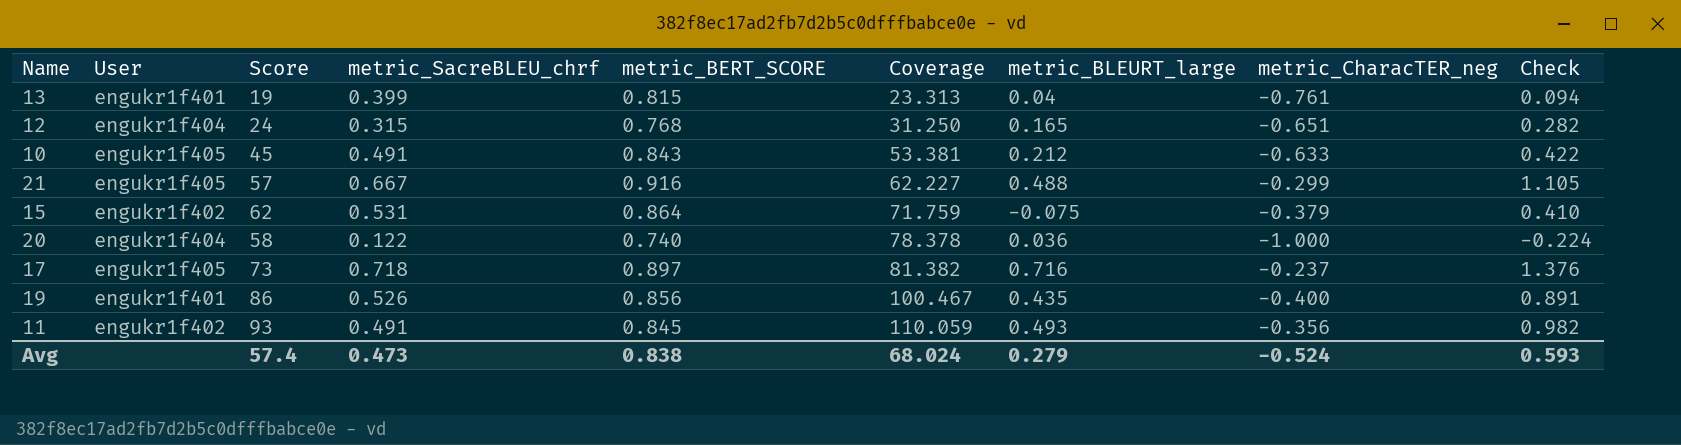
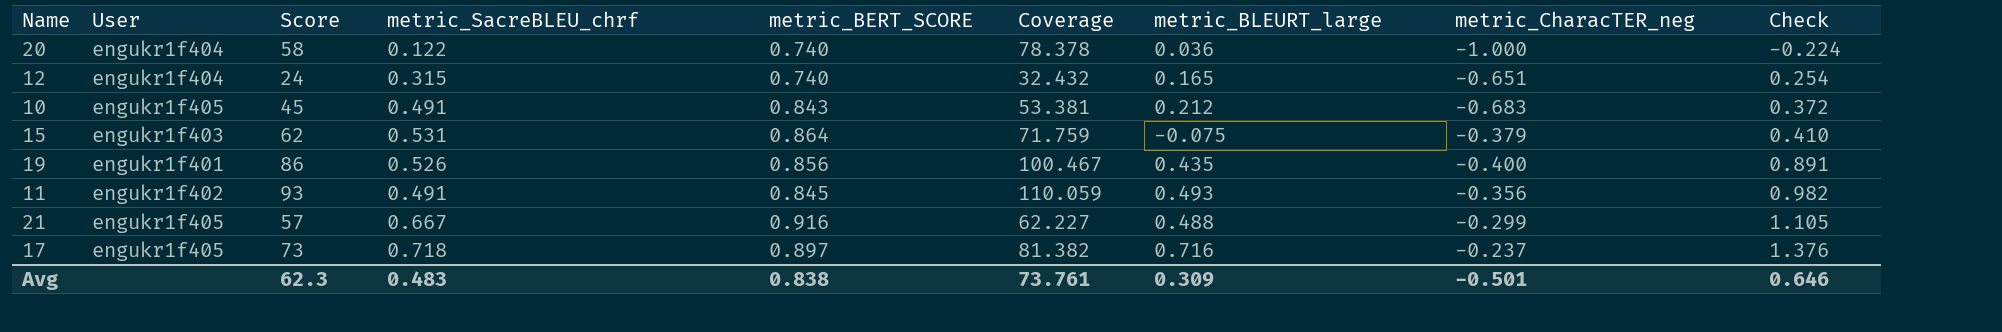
row order: Coverage ascending -> Check ascending
row 13: engukr1f401 | 19 | 0.399 | 0.815 | 23.313 | 0.04 | -0.761 | 0.094 -> none
12 | metric_BERT_SCORE: 0.768 -> 0.740
12 | Coverage: 31.250 -> 32.432
12 | Check: 0.282 -> 0.254
10 | metric_CharacTER_neg: -0.633 -> -0.683
10 | Check: 0.422 -> 0.372
15 | User: engukr1f402 -> engukr1f403
Avg | Score: 57.4 -> 62.3
Avg | metric_SacreBLEU_chrf: 0.473 -> 0.483
Avg | Coverage: 68.024 -> 73.761
Avg | metric_BLEURT_large: 0.279 -> 0.309
Avg | metric_CharacTER_neg: -0.524 -> -0.501
Avg | Check: 0.593 -> 0.646

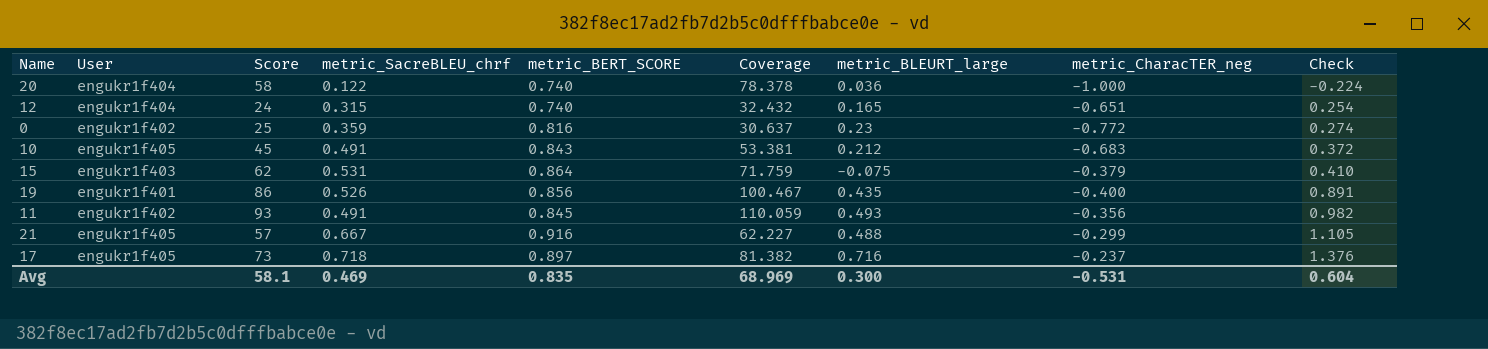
row 0: none -> engukr1f402 | 25 | 0.359 | 0.816 | 30.637 | 0.23 | -0.772 | 0.274
Avg | Score: 62.3 -> 58.1
Avg | metric_SacreBLEU_chrf: 0.483 -> 0.469
Avg | metric_BERT_SCORE: 0.838 -> 0.835
Avg | Coverage: 73.761 -> 68.969
Avg | metric_BLEURT_large: 0.309 -> 0.300
Avg | metric_CharacTER_neg: -0.501 -> -0.531
Avg | Check: 0.646 -> 0.604

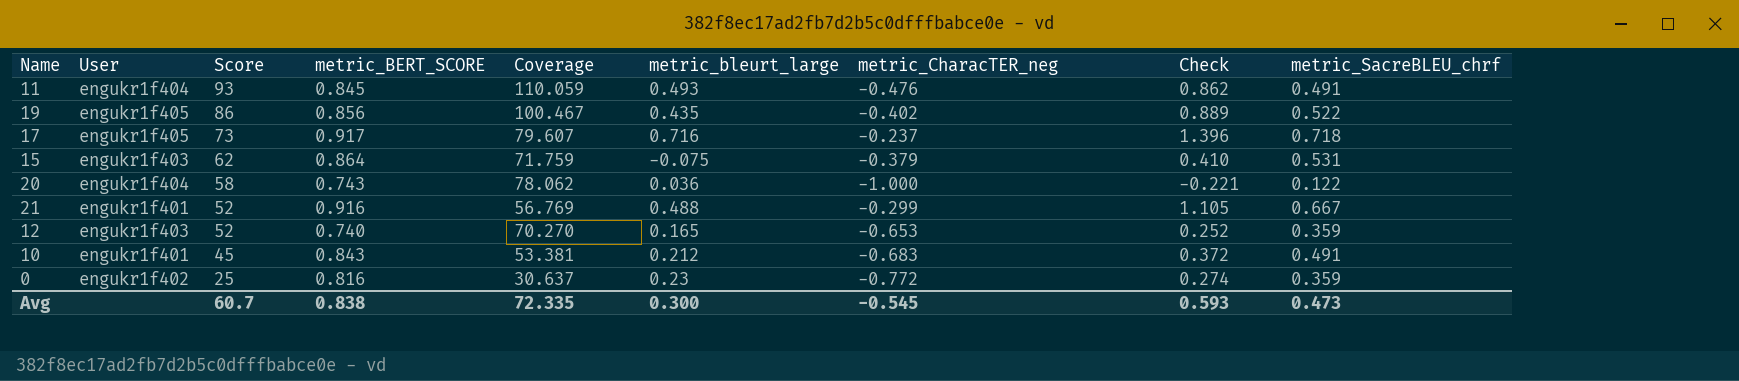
row order: Check ascending -> Score descending
column name: metric_BLEURT_large -> metric_bleurt_large
column metric_SacreBLEU_chrf | position: 4 -> 9
11 | User: engukr1f402 -> engukr1f404
11 | metric_CharacTER_neg: -0.356 -> -0.476
11 | Check: 0.982 -> 0.862
19 | User: engukr1f401 -> engukr1f405
19 | metric_CharacTER_neg: -0.400 -> -0.402
19 | Check: 0.891 -> 0.889
19 | metric_SacreBLEU_chrf: 0.526 -> 0.522
17 | metric_BERT_SCORE: 0.897 -> 0.917
17 | Coverage: 81.382 -> 79.607
17 | Check: 1.376 -> 1.396
20 | metric_BERT_SCORE: 0.740 -> 0.743
20 | Coverage: 78.378 -> 78.062
20 | Check: -0.224 -> -0.221
21 | User: engukr1f405 -> engukr1f401
21 | Score: 57 -> 52
21 | Coverage: 62.227 -> 56.769
12 | User: engukr1f404 -> engukr1f403
12 | Score: 24 -> 52
12 | Coverage: 32.432 -> 70.270
12 | metric_CharacTER_neg: -0.651 -> -0.653
12 | Check: 0.254 -> 0.252
12 | metric_SacreBLEU_chrf: 0.315 -> 0.359
10 | User: engukr1f405 -> engukr1f401
Avg | Score: 58.1 -> 60.7
Avg | metric_BERT_SCORE: 0.835 -> 0.838
Avg | Coverage: 68.969 -> 72.335
Avg | metric_CharacTER_neg: -0.531 -> -0.545
Avg | Check: 0.604 -> 0.593
Avg | metric_SacreBLEU_chrf: 0.469 -> 0.473

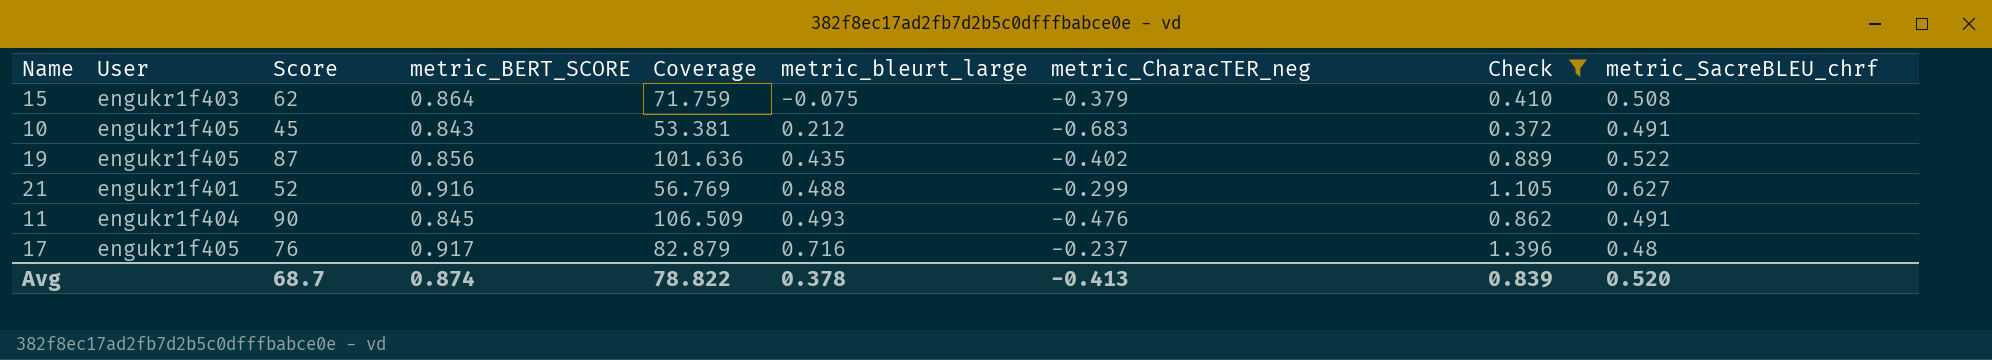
filter: none -> Check >= 0.372
row order: Score descending -> metric_bleurt_large ascending
15 | metric_SacreBLEU_chrf: 0.531 -> 0.508
10 | User: engukr1f401 -> engukr1f405
19 | Score: 86 -> 87
19 | Coverage: 100.467 -> 101.636
21 | metric_SacreBLEU_chrf: 0.667 -> 0.627
11 | Score: 93 -> 90
11 | Coverage: 110.059 -> 106.509
17 | Score: 73 -> 76
17 | Coverage: 79.607 -> 82.879
17 | metric_SacreBLEU_chrf: 0.718 -> 0.48
Avg | Score: 60.7 -> 68.7
Avg | metric_BERT_SCORE: 0.838 -> 0.874
Avg | Coverage: 72.335 -> 78.822
Avg | metric_bleurt_large: 0.300 -> 0.378
Avg | metric_CharacTER_neg: -0.545 -> -0.413
Avg | Check: 0.593 -> 0.839
Avg | metric_SacreBLEU_chrf: 0.473 -> 0.520

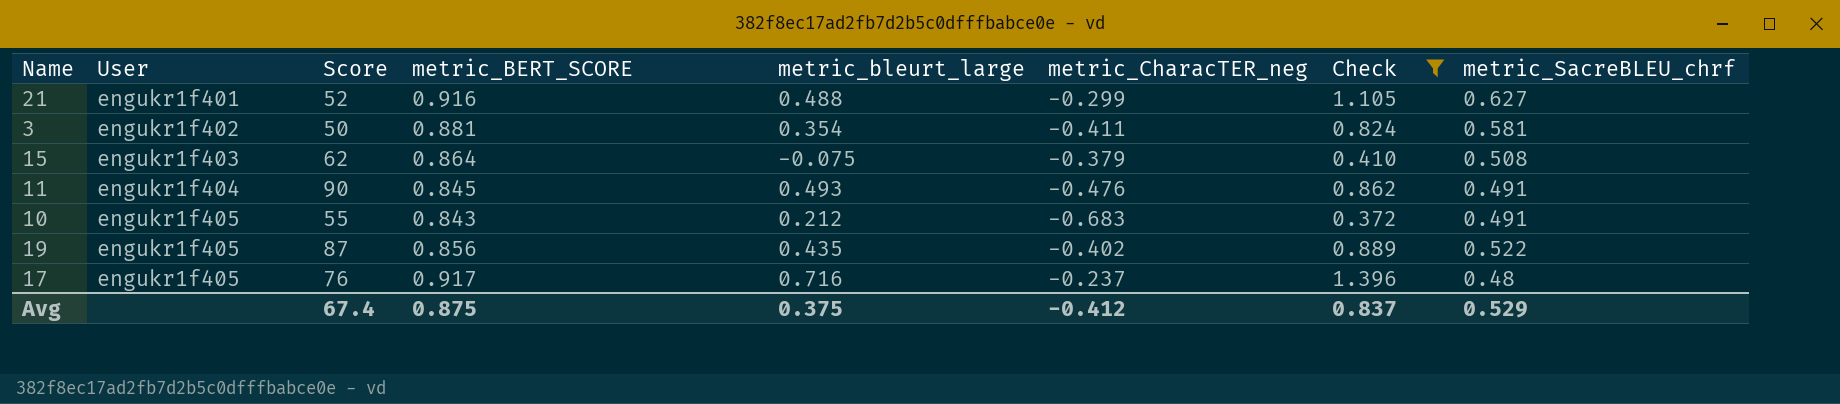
row order: metric_bleurt_large ascending -> User ascending
column Coverage | formula: [Score] / [metric_BERT_SCORE] -> none
row 3: none -> engukr1f402 | 50 | 0.881 | 0.354 | -0.411 | 0.824 | 0.581
10 | Score: 45 -> 55
Avg | Score: 68.7 -> 67.4
Avg | metric_BERT_SCORE: 0.874 -> 0.875
Avg | metric_bleurt_large: 0.378 -> 0.375
Avg | metric_CharacTER_neg: -0.413 -> -0.412
Avg | Check: 0.839 -> 0.837
Avg | metric_SacreBLEU_chrf: 0.520 -> 0.529

